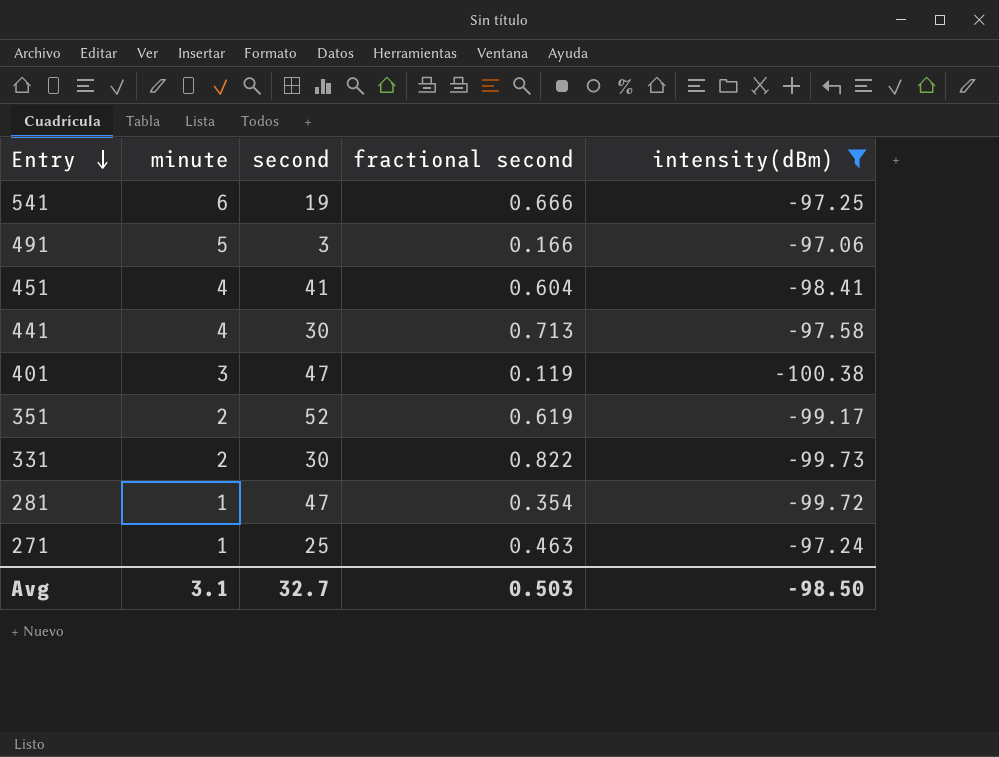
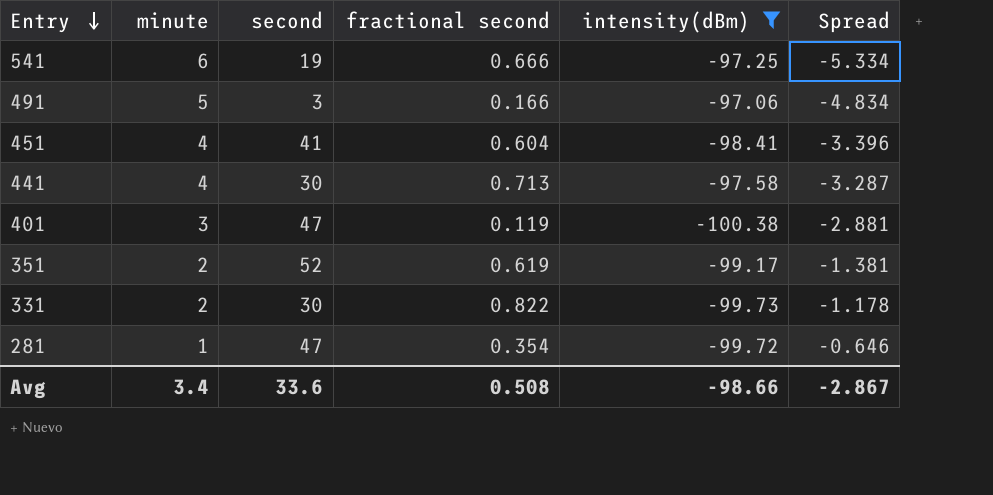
column Spread | formula: none -> [fractional second] - [minute]
row 271: 1 | 25 | 0.463 | -97.24 -> none
Avg | minute: 3.1 -> 3.4
Avg | second: 32.7 -> 33.6
Avg | fractional second: 0.503 -> 0.508
Avg | intensity(dBm): -98.50 -> -98.66

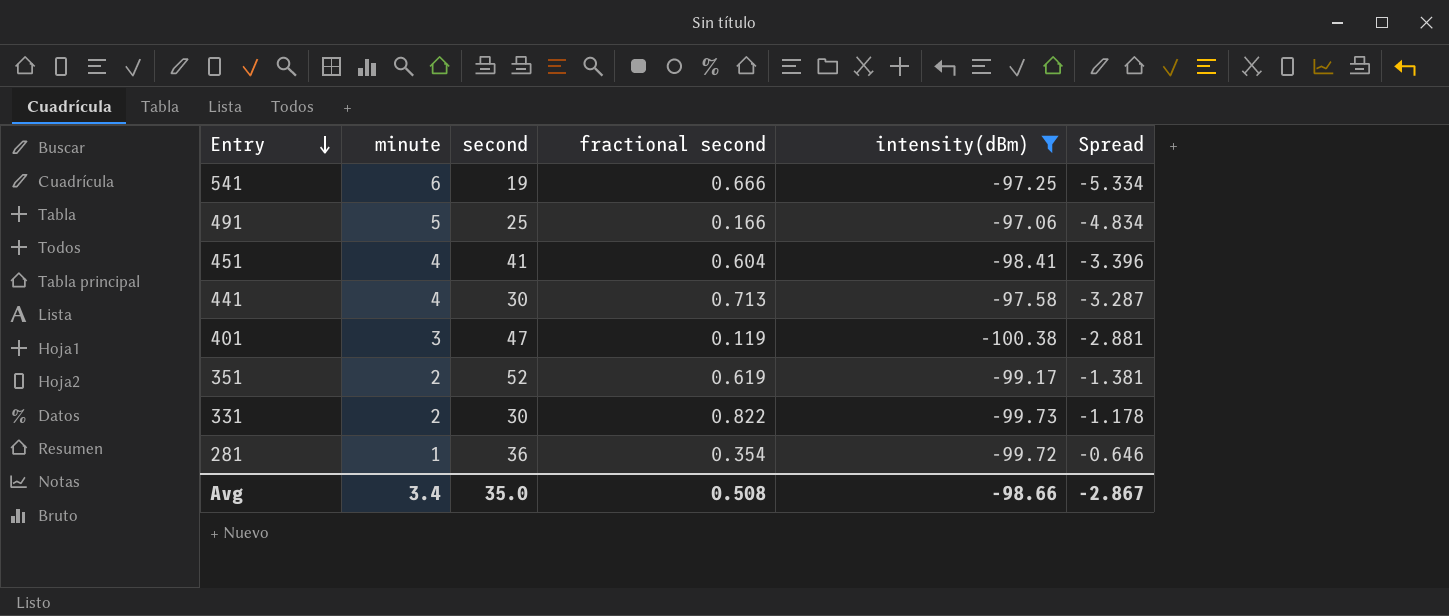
491 | second: 3 -> 25
281 | second: 47 -> 36
Avg | second: 33.6 -> 35.0

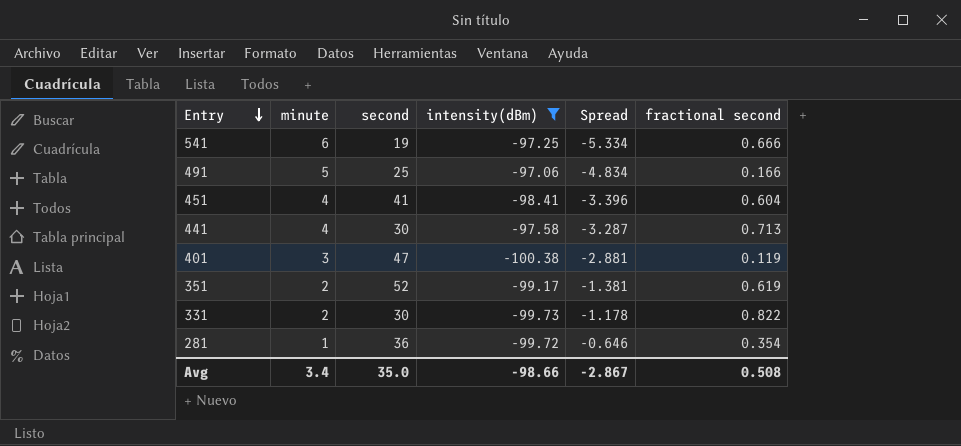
column fractional second | position: 4 -> 6

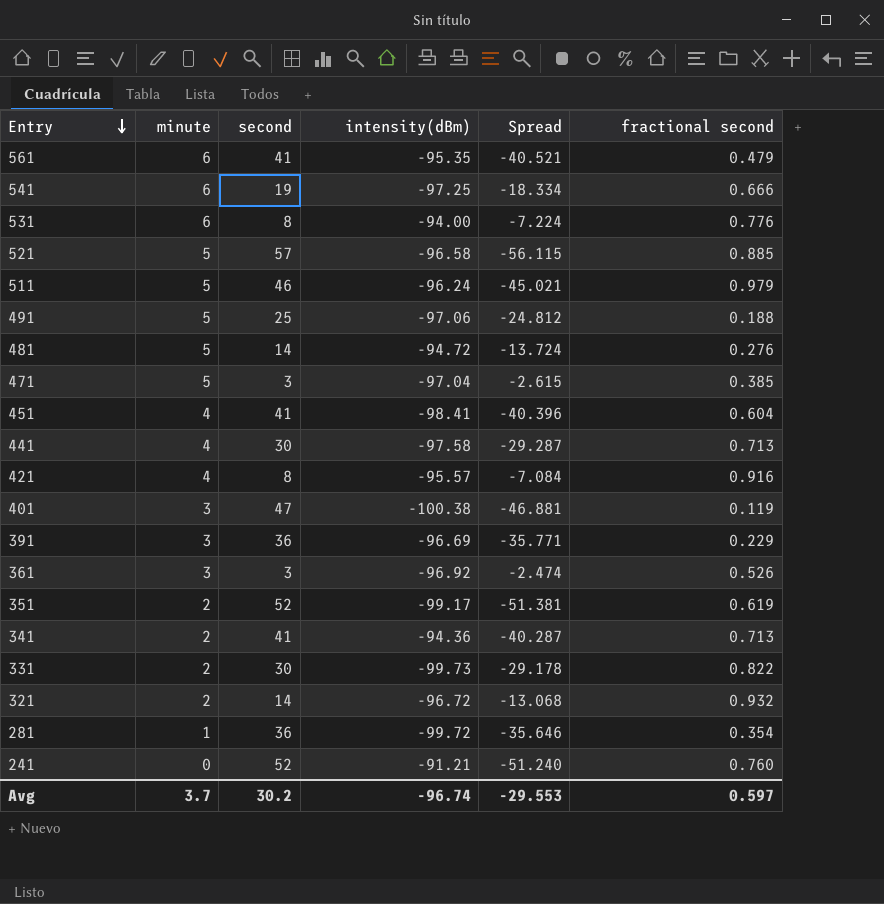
filter: intensity(dBm) <= -97.06 -> none
column Spread | formula: [fractional second] - [minute] -> [fractional second] - [second]
491 | fractional second: 0.166 -> 0.188
Avg | minute: 3.4 -> 3.7
Avg | second: 35.0 -> 30.2
Avg | intensity(dBm): -98.66 -> -96.74
Avg | Spread: -2.867 -> -29.553
Avg | fractional second: 0.508 -> 0.597

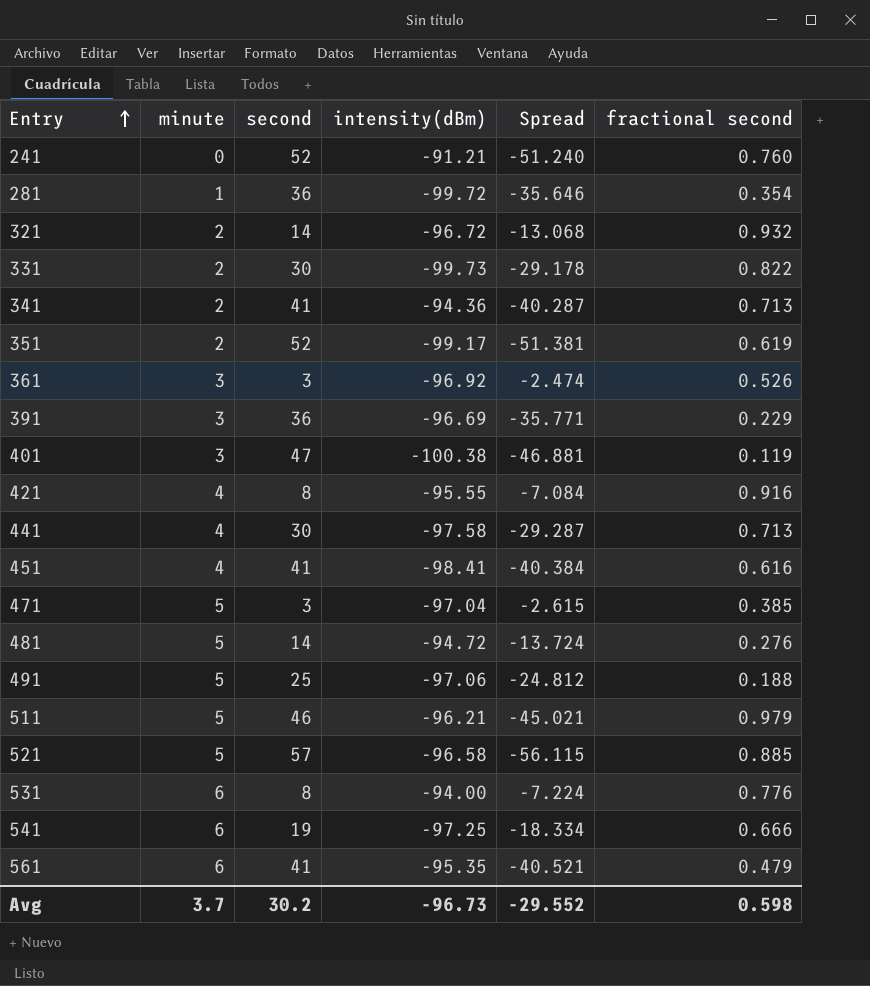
row order: Entry descending -> Entry ascending
421 | intensity(dBm): -95.57 -> -95.55
451 | Spread: -40.396 -> -40.384
451 | fractional second: 0.604 -> 0.616
511 | intensity(dBm): -96.24 -> -96.21
Avg | intensity(dBm): -96.74 -> -96.73
Avg | Spread: -29.553 -> -29.552
Avg | fractional second: 0.597 -> 0.598

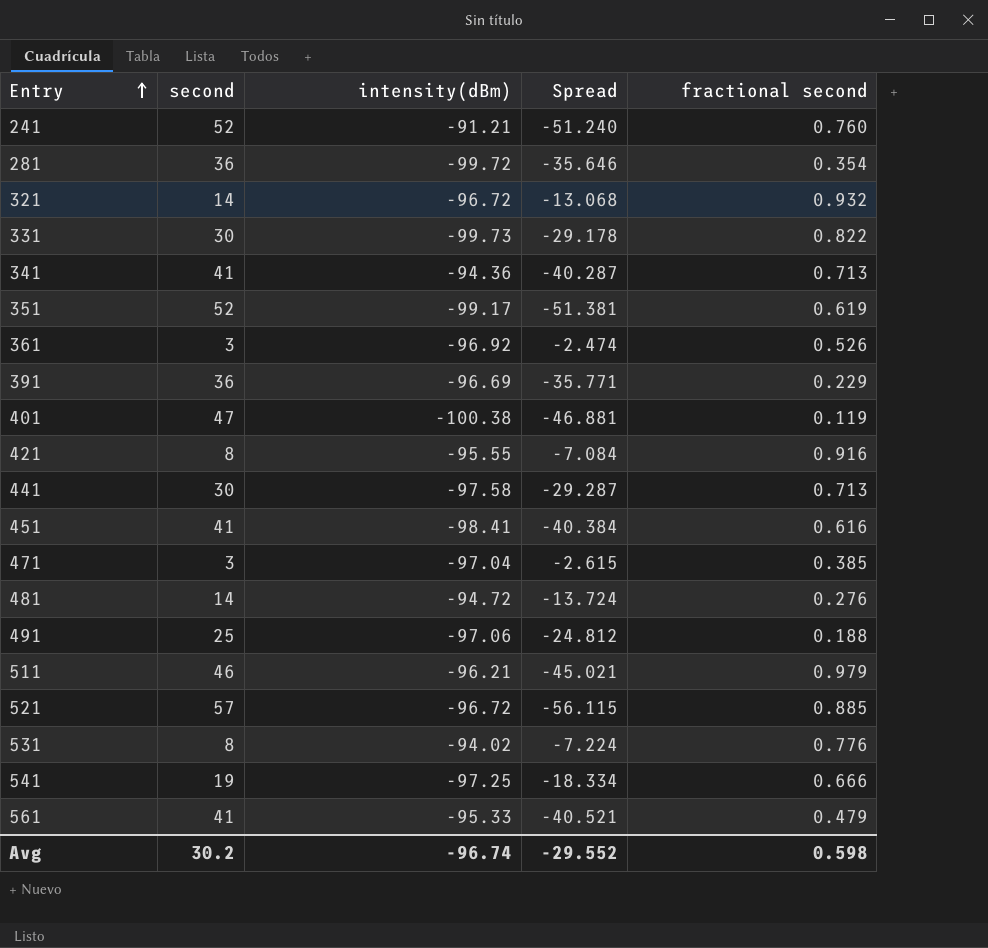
column minute | position: 2 -> none
521 | intensity(dBm): -96.58 -> -96.72
531 | intensity(dBm): -94.00 -> -94.02
561 | intensity(dBm): -95.35 -> -95.33
Avg | intensity(dBm): -96.73 -> -96.74

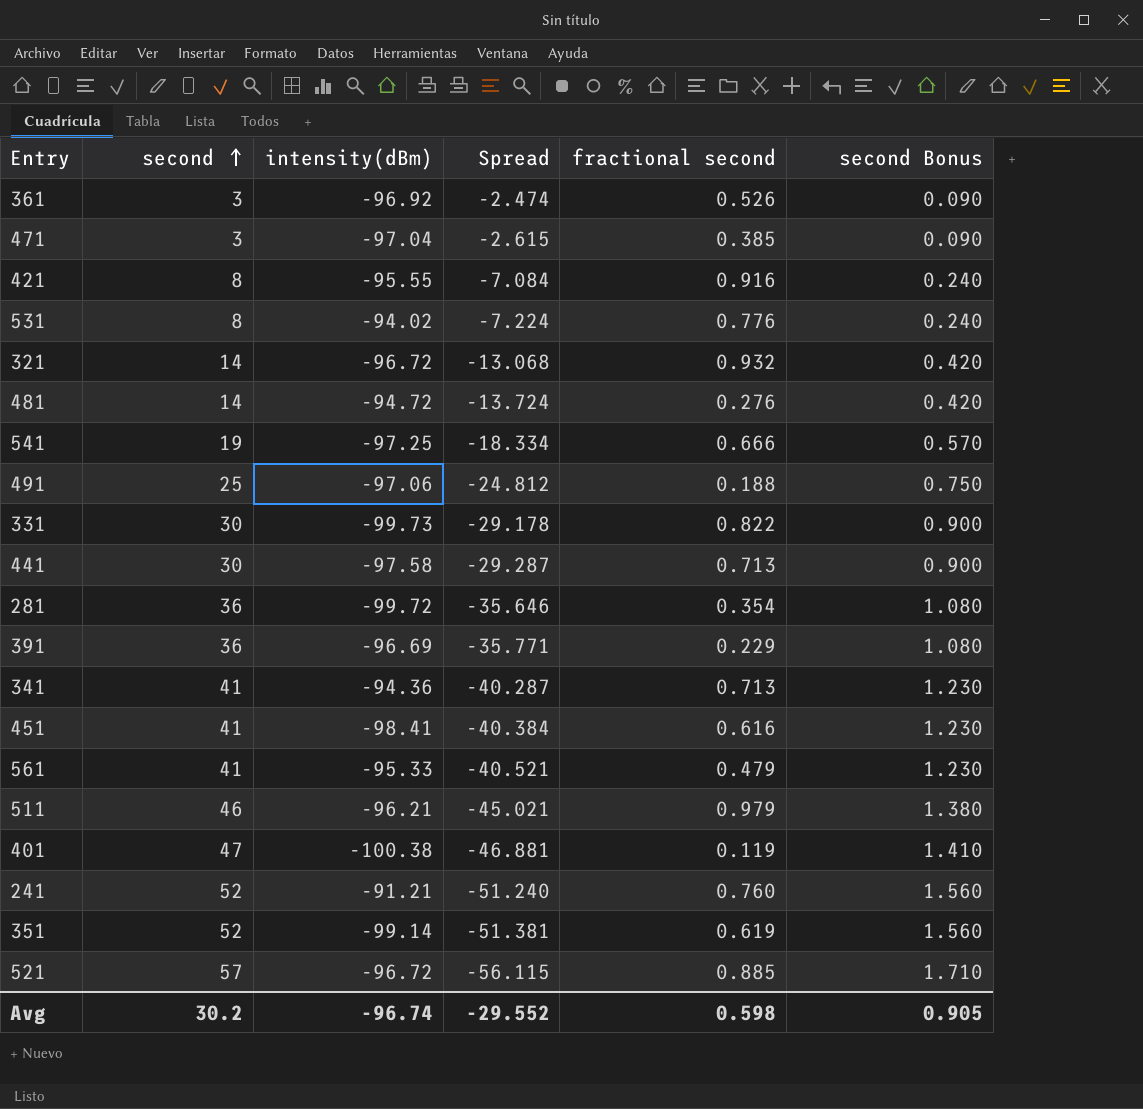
row order: Entry ascending -> second ascending
column second Bonus | formula: none -> [second] * 0.03
351 | intensity(dBm): -99.17 -> -99.14

